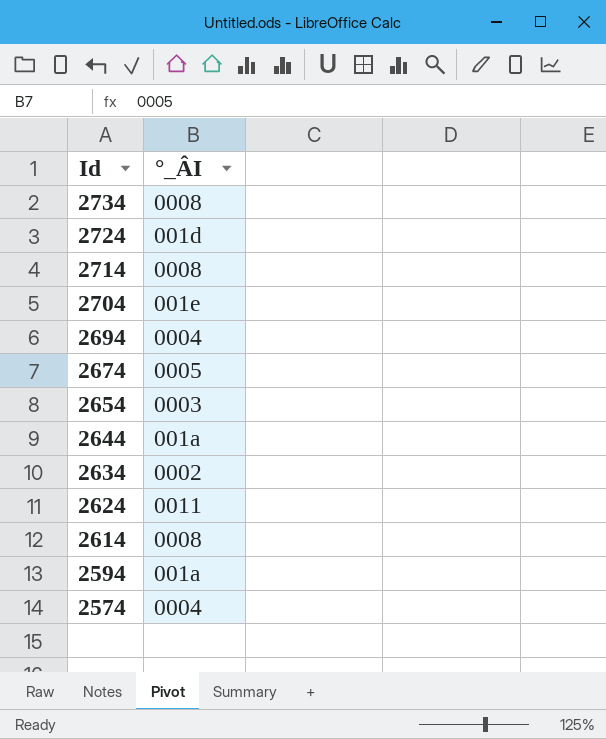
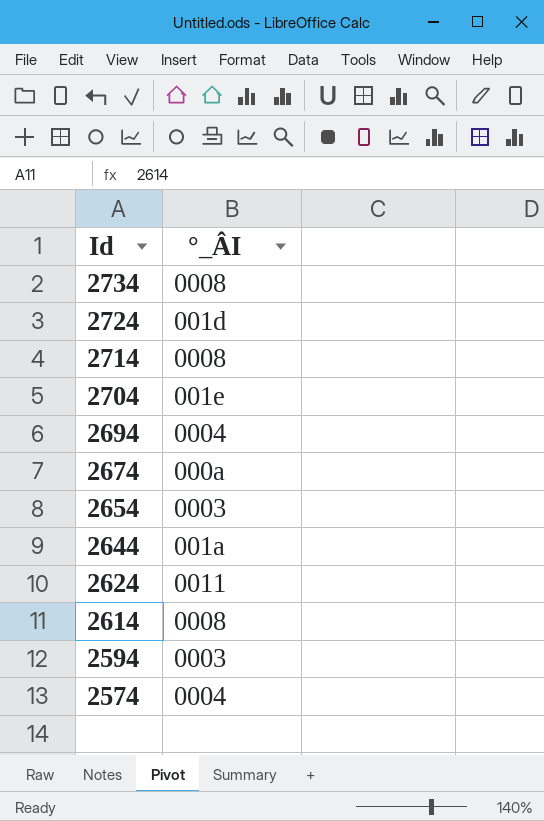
row 2634: 0002 -> none
2674 | °_ÂI: 0005 -> 000a
2594 | °_ÂI: 001a -> 0003

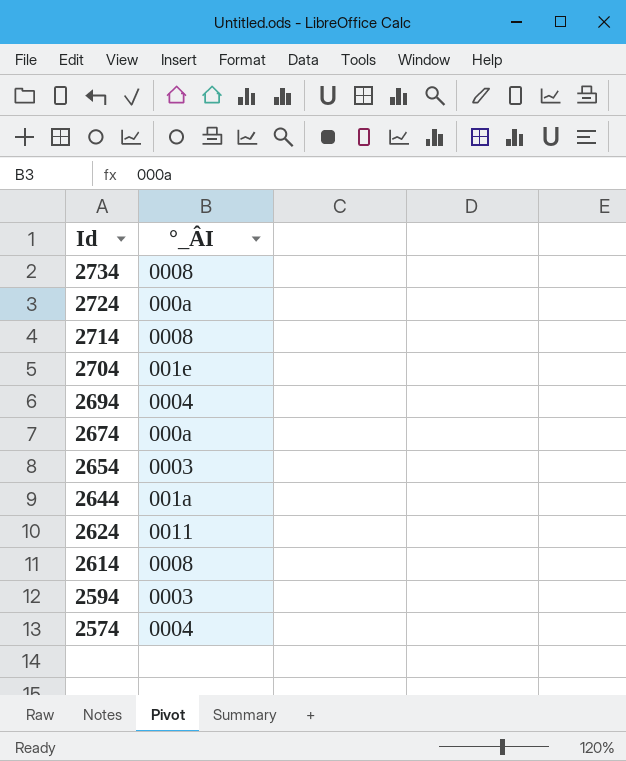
2724 | °_ÂI: 001d -> 000a

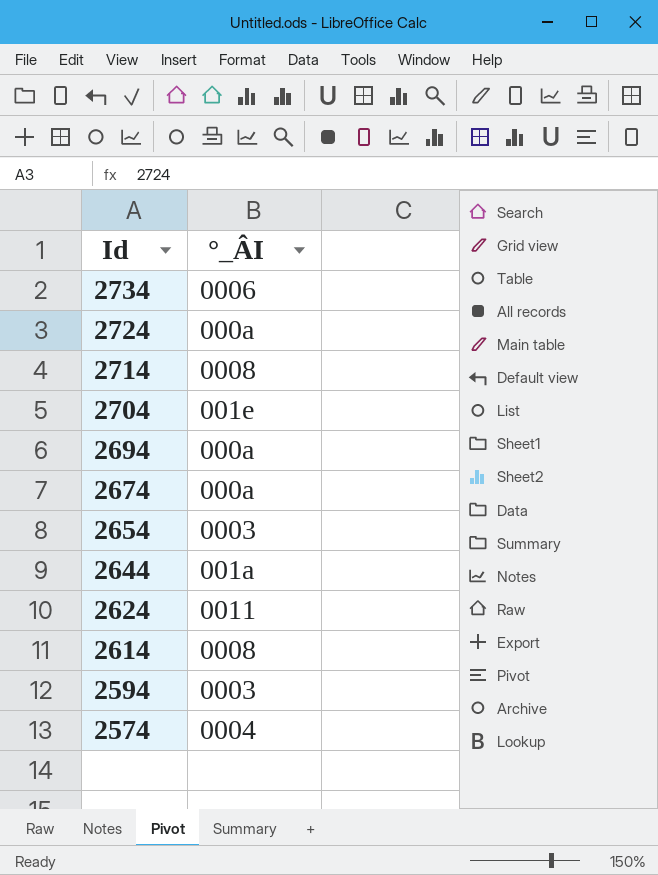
2734 | °_ÂI: 0008 -> 0006
2694 | °_ÂI: 0004 -> 000a

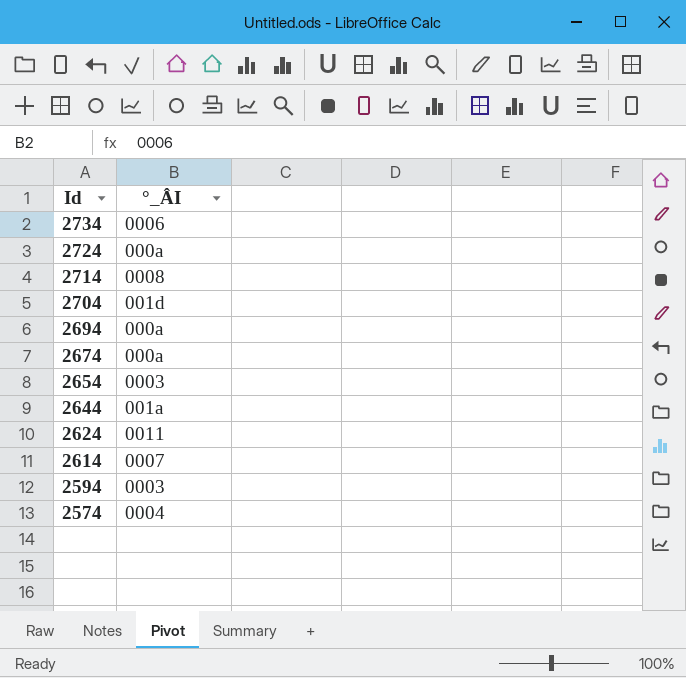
2704 | °_ÂI: 001e -> 001d
2614 | °_ÂI: 0008 -> 0007

